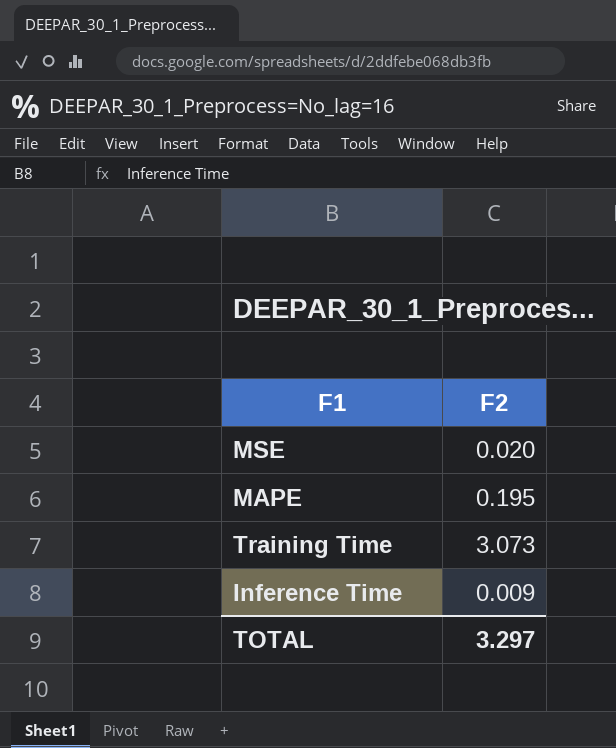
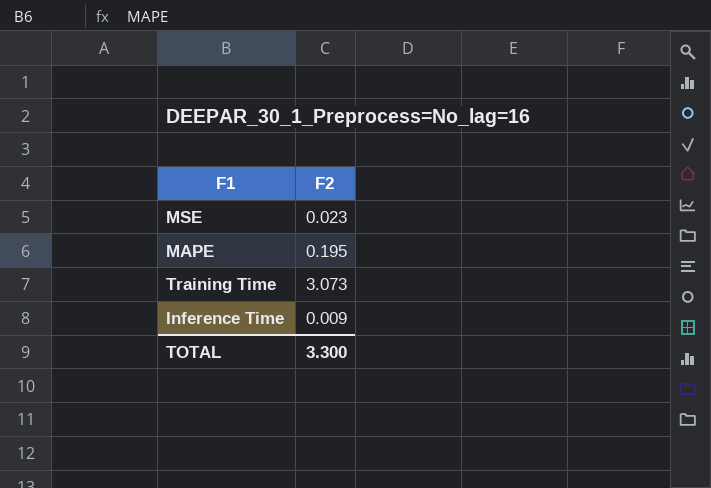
MSE | F2: 0.020 -> 0.023
TOTAL | F2: 3.297 -> 3.300

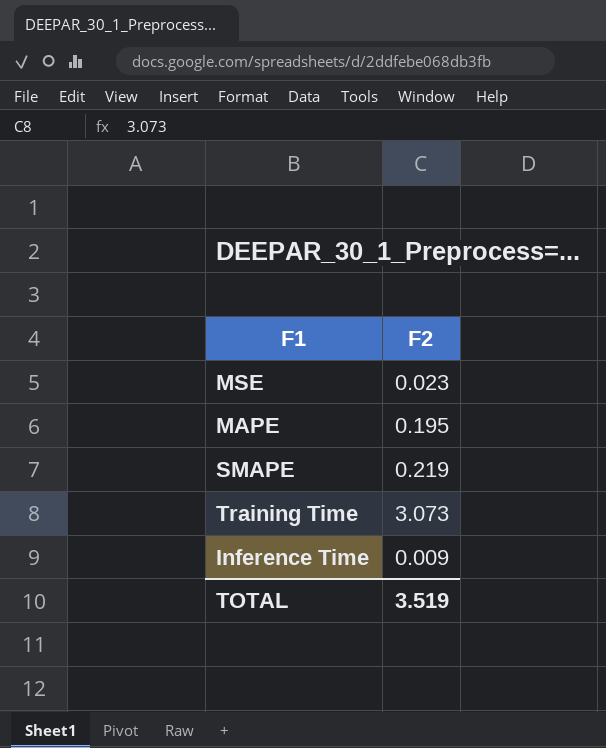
row SMAPE: none -> 0.219
TOTAL | F2: 3.300 -> 3.519

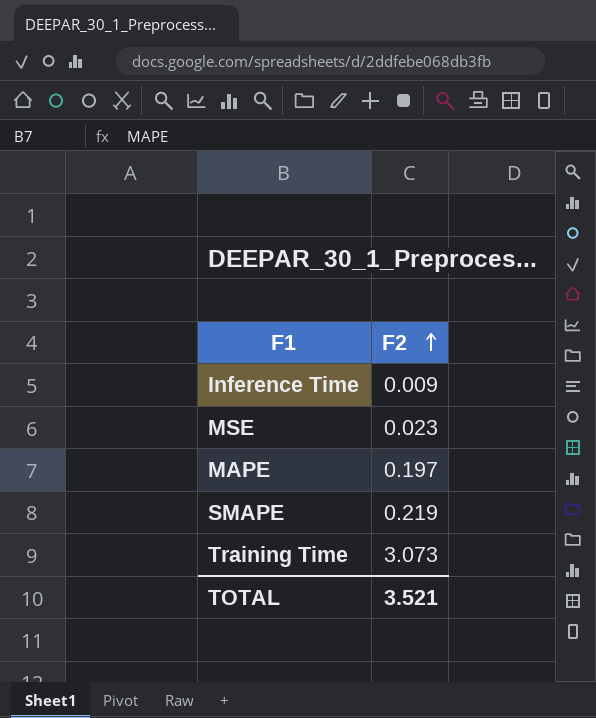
row order: none -> F2 ascending
MAPE | F2: 0.195 -> 0.197
TOTAL | F2: 3.519 -> 3.521

